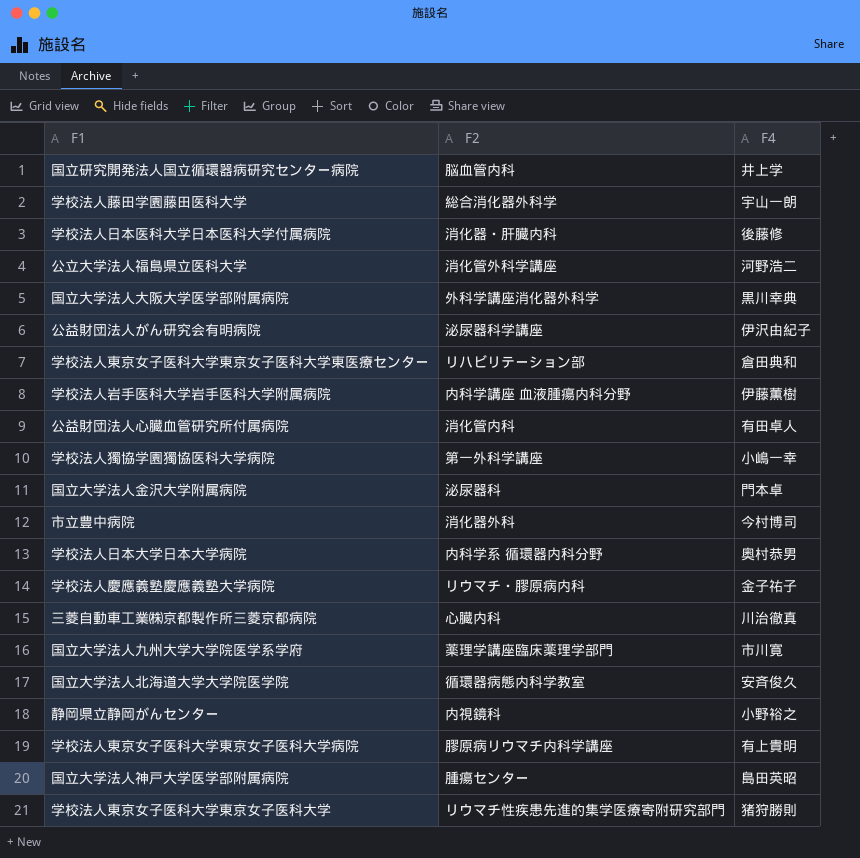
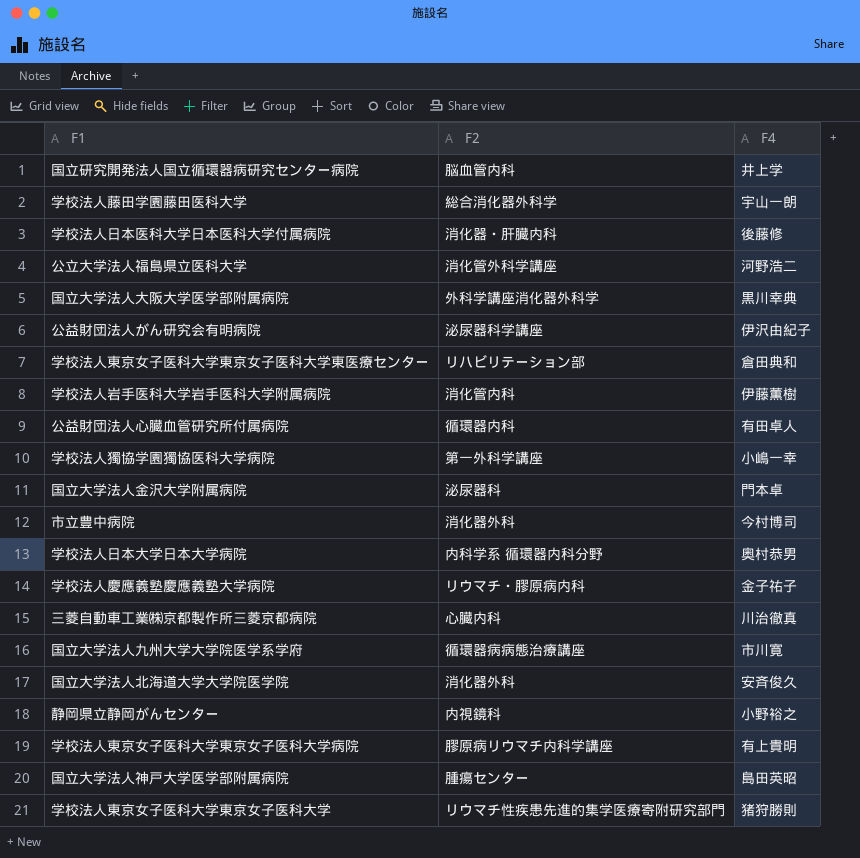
学校法人岩手医科大学岩手医科大学附属病院 | F2: 内科学講座 血液腫瘍内科分野 -> 消化管内科
公益財団法人心臓血管研究所付属病院 | F2: 消化管内科 -> 循環器内科
国立大学法人九州大学大学院医学系学府 | F2: 薬理学講座臨床薬理学部門 -> 循環器病病態治療講座
国立大学法人北海道大学大学院医学院 | F2: 循環器病態内科学教室 -> 消化器外科

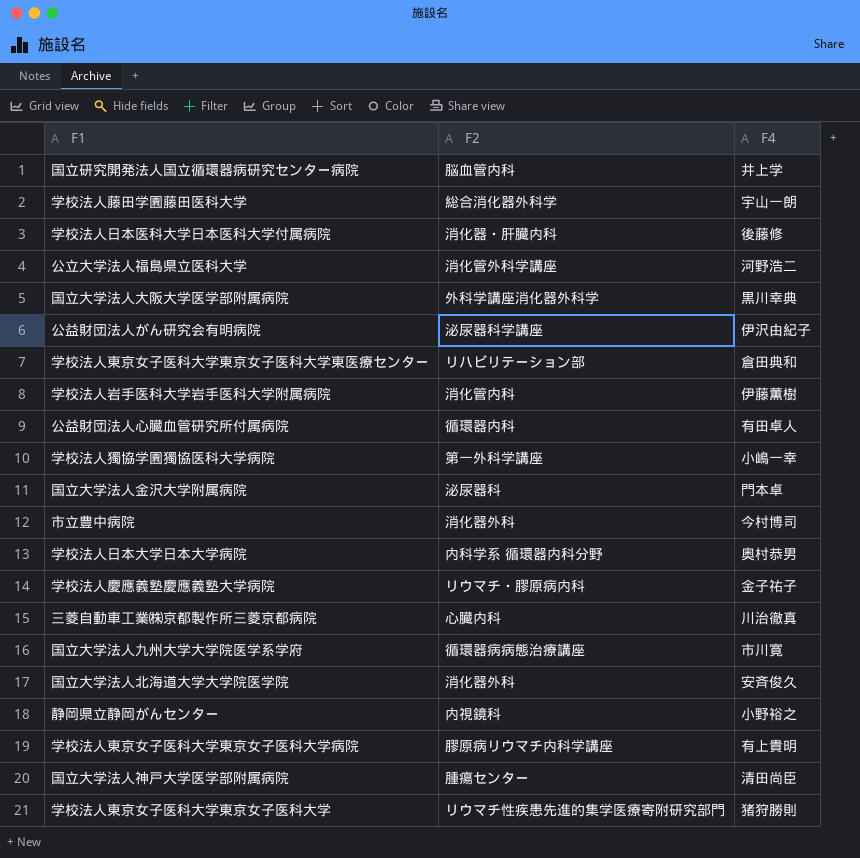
国立大学法人神戸大学医学部附属病院 | F4: 島田英昭 -> 清田尚臣

